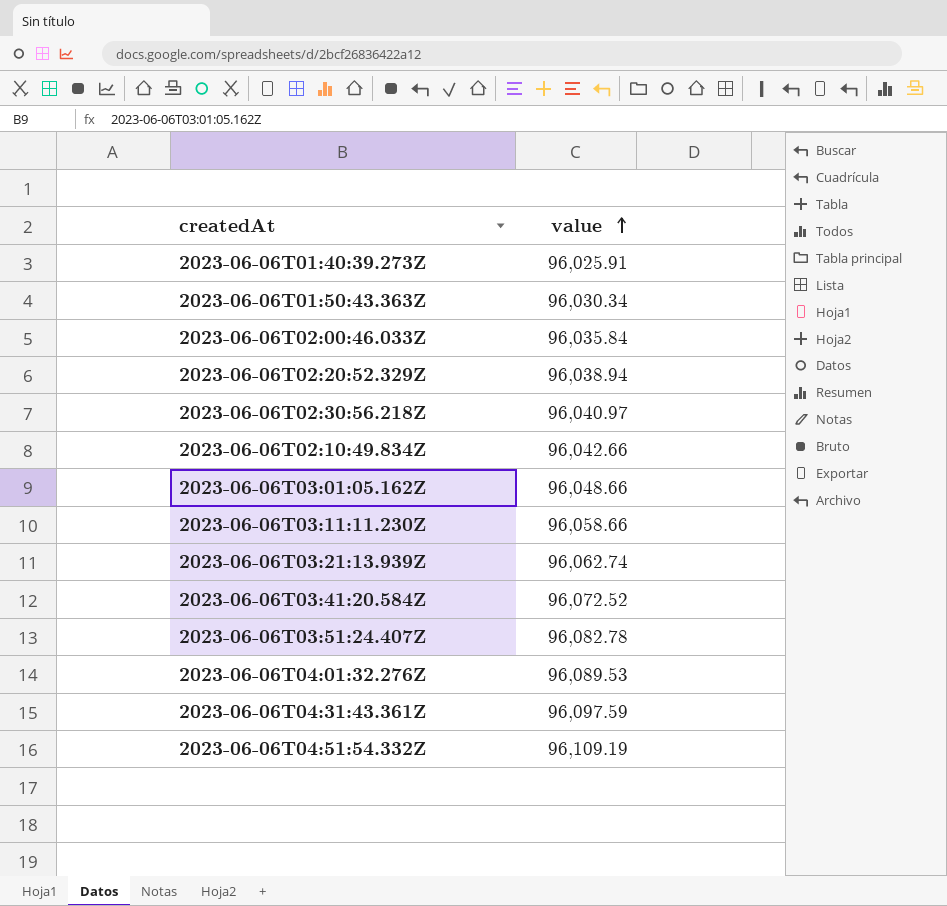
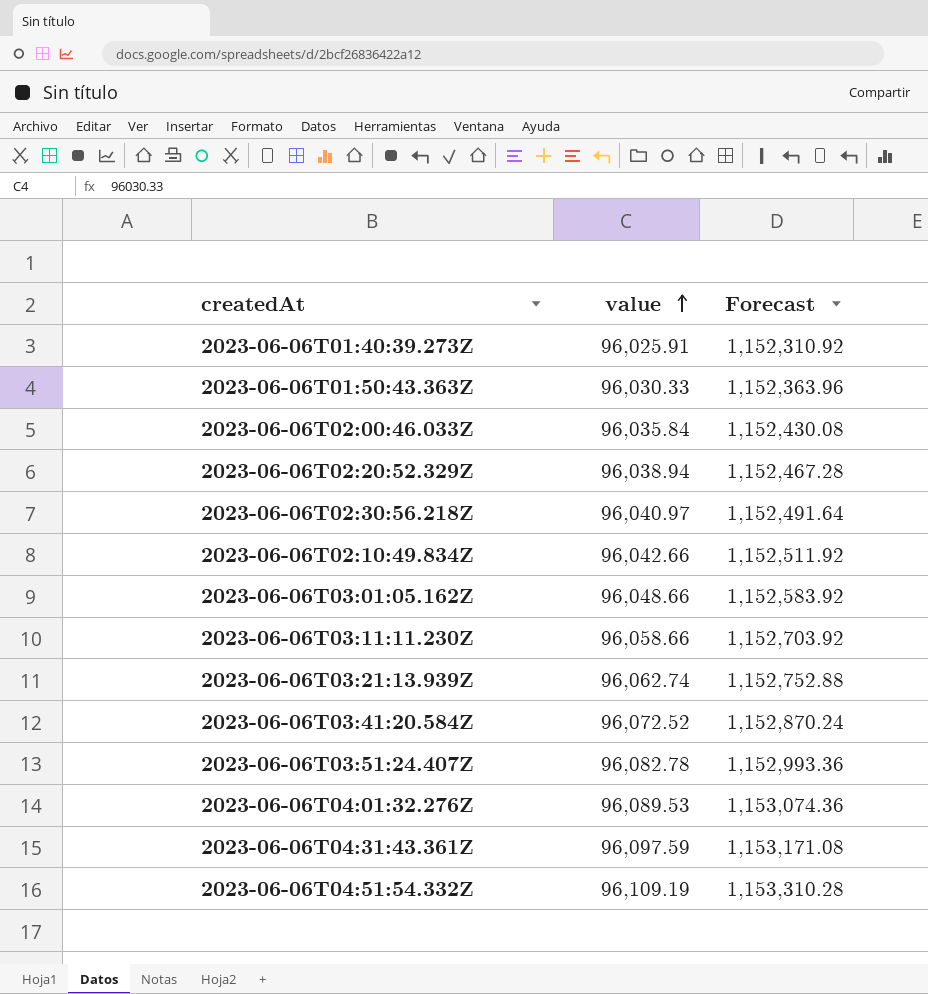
column Forecast | formula: none -> [value] * 12
2023-06-06T01:50:43.363Z | value: 96,030.34 -> 96,030.33

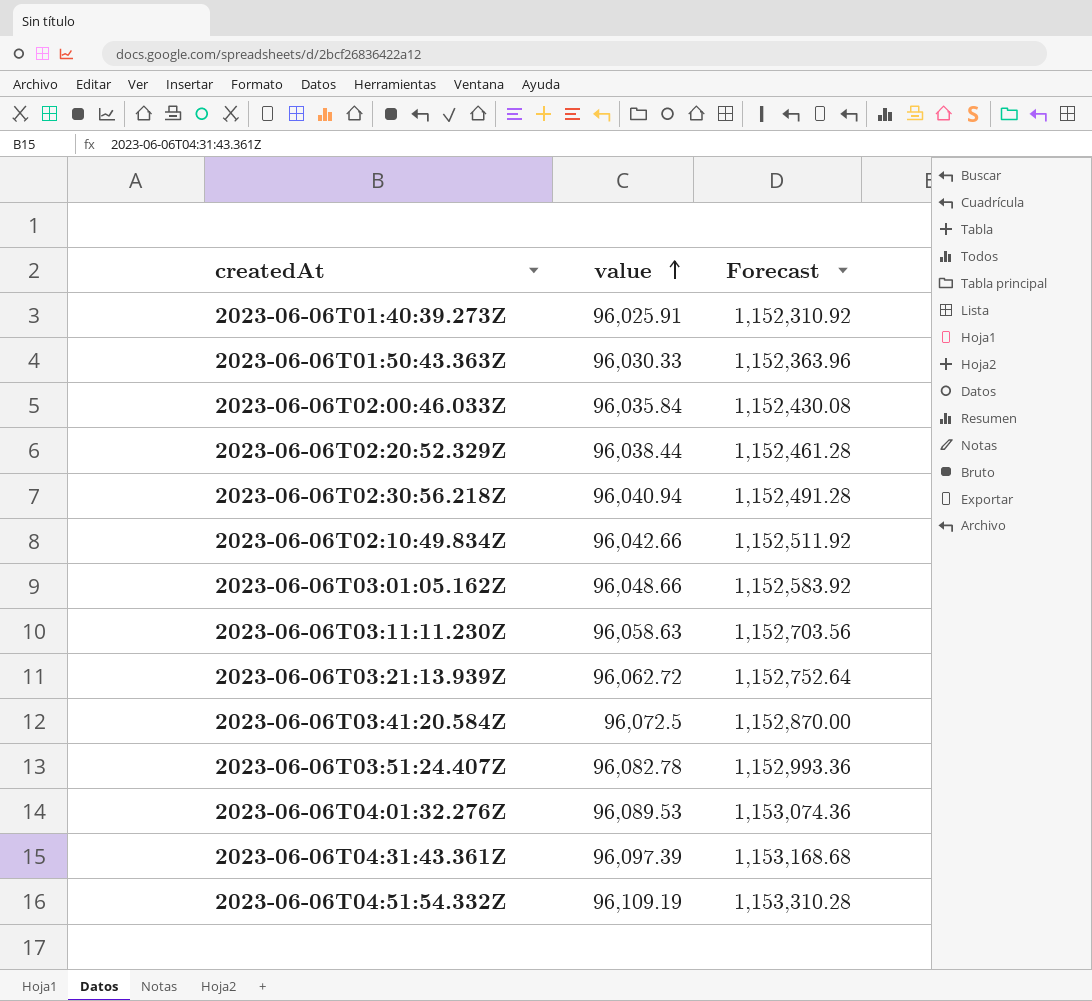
2023-06-06T02:20:52.329Z | value: 96,038.94 -> 96,038.44
2023-06-06T02:20:52.329Z | Forecast: 1,152,467.28 -> 1,152,461.28
2023-06-06T02:30:56.218Z | value: 96,040.97 -> 96,040.94
2023-06-06T02:30:56.218Z | Forecast: 1,152,491.64 -> 1,152,491.28
2023-06-06T03:11:11.230Z | value: 96,058.66 -> 96,058.63
2023-06-06T03:11:11.230Z | Forecast: 1,152,703.92 -> 1,152,703.56
2023-06-06T03:21:13.939Z | value: 96,062.74 -> 96,062.72
2023-06-06T03:21:13.939Z | Forecast: 1,152,752.88 -> 1,152,752.64
2023-06-06T03:41:20.584Z | value: 96,072.52 -> 96,072.5
2023-06-06T03:41:20.584Z | Forecast: 1,152,870.24 -> 1,152,870.00
2023-06-06T04:31:43.361Z | value: 96,097.59 -> 96,097.39
2023-06-06T04:31:43.361Z | Forecast: 1,153,171.08 -> 1,153,168.68

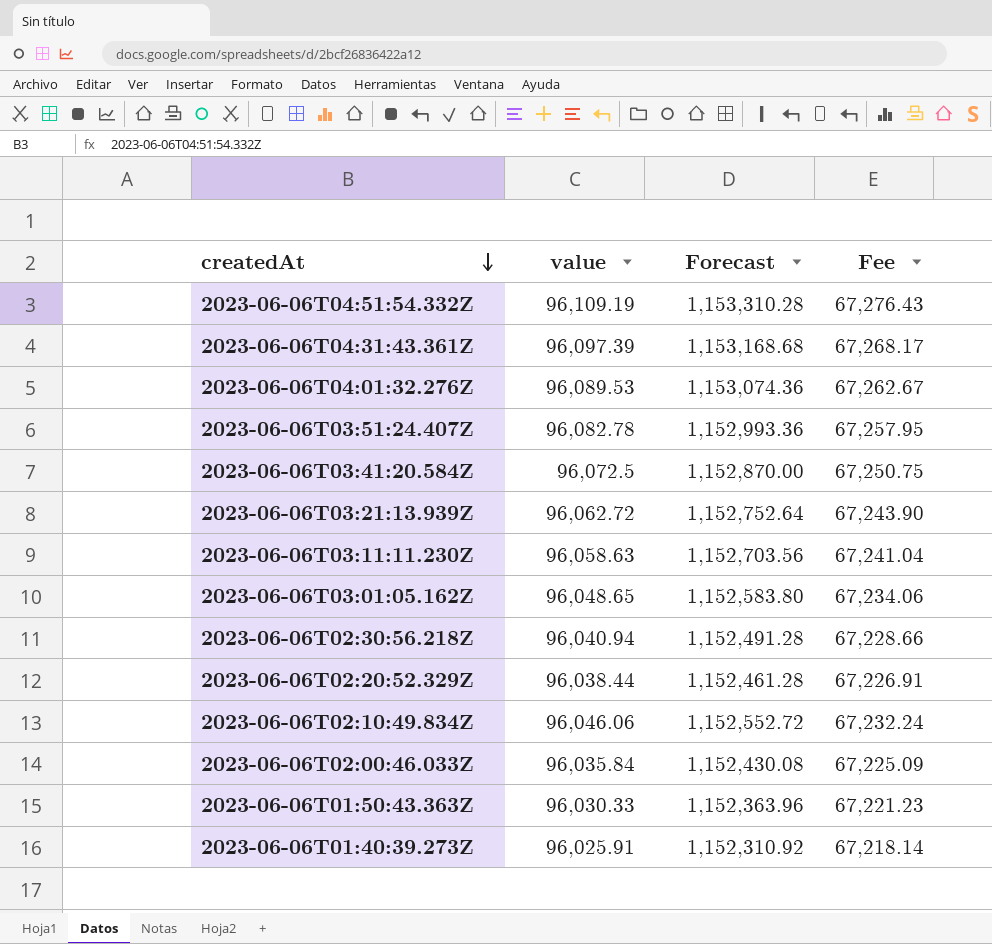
row order: value ascending -> createdAt descending
column Fee | formula: none -> [value] * 0.7
2023-06-06T03:01:05.162Z | value: 96,048.66 -> 96,048.65
2023-06-06T03:01:05.162Z | Forecast: 1,152,583.92 -> 1,152,583.80
2023-06-06T02:10:49.834Z | value: 96,042.66 -> 96,046.06
2023-06-06T02:10:49.834Z | Forecast: 1,152,511.92 -> 1,152,552.72

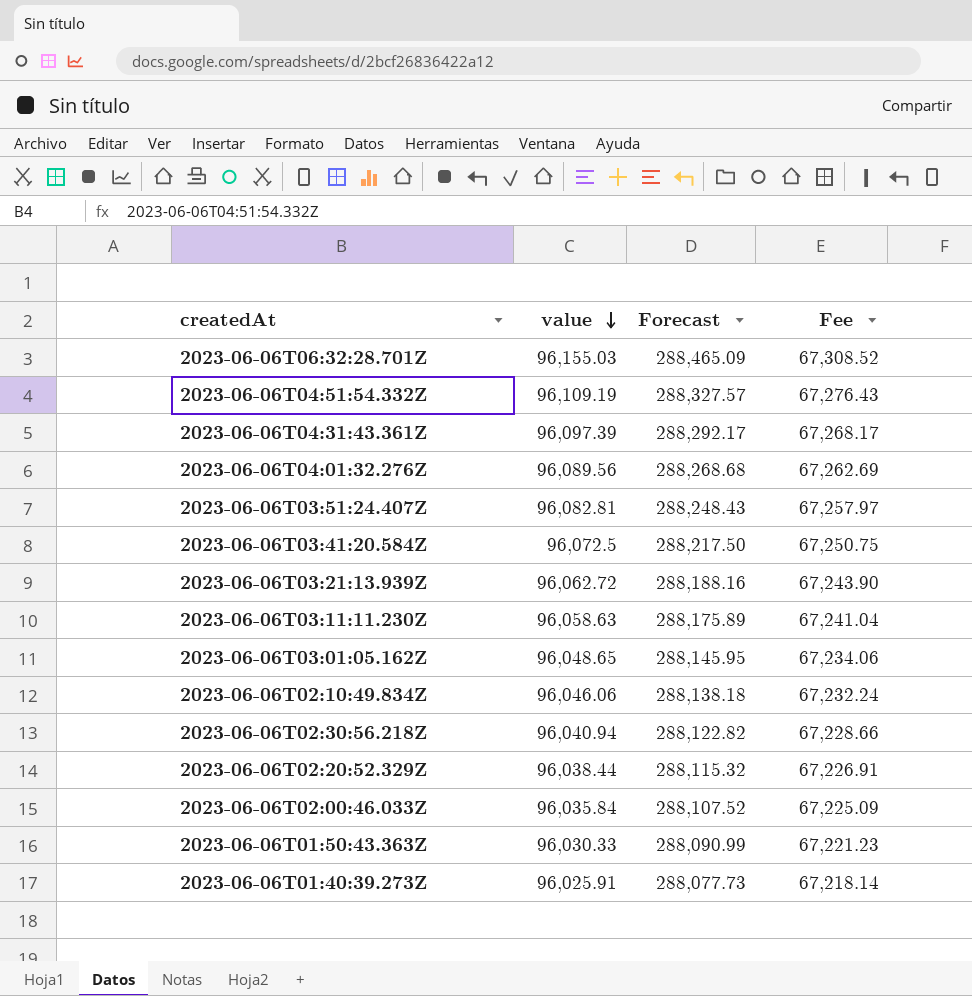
row order: createdAt descending -> value descending
column Forecast | formula: [value] * 12 -> [value] * 3
row 2023-06-06T06:32:28.701Z: none -> 96,155.03 | 288,465.09 | 67,308.52
2023-06-06T04:01:32.276Z | value: 96,089.53 -> 96,089.56
2023-06-06T04:01:32.276Z | Fee: 67,262.67 -> 67,262.69
2023-06-06T03:51:24.407Z | value: 96,082.78 -> 96,082.81
2023-06-06T03:51:24.407Z | Fee: 67,257.95 -> 67,257.97

